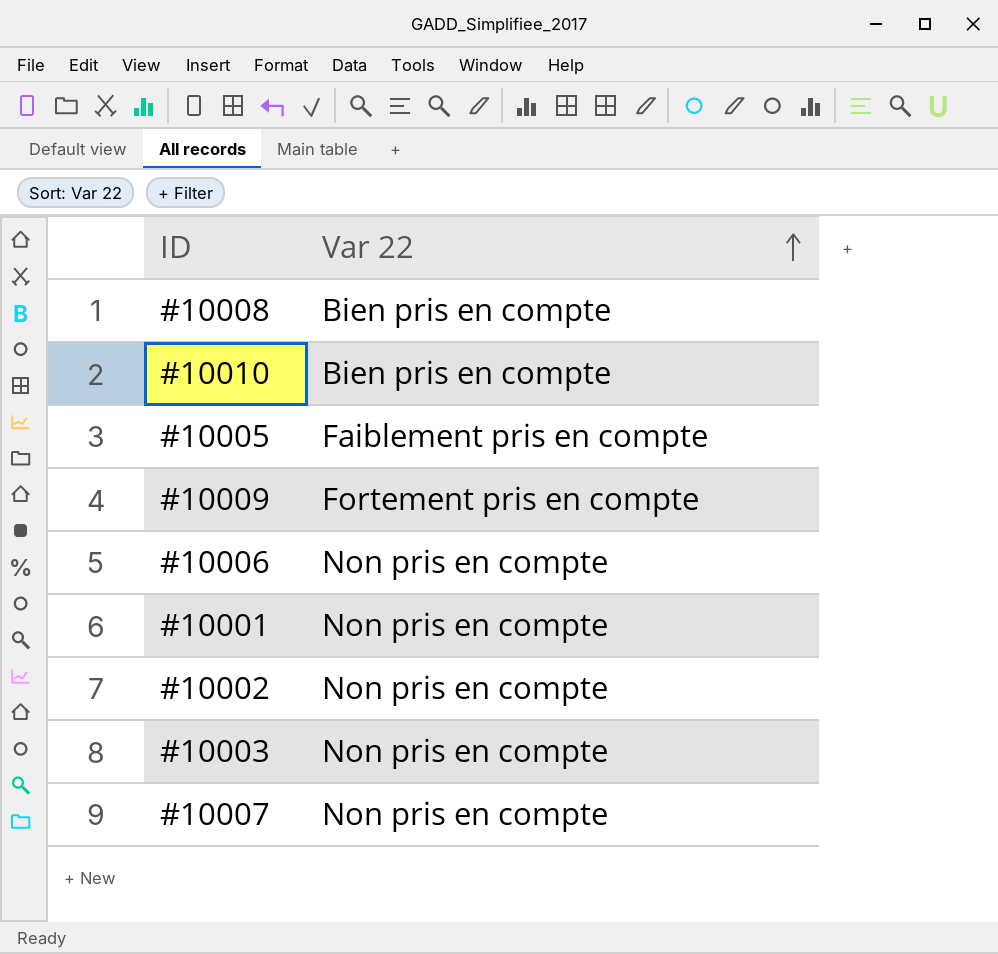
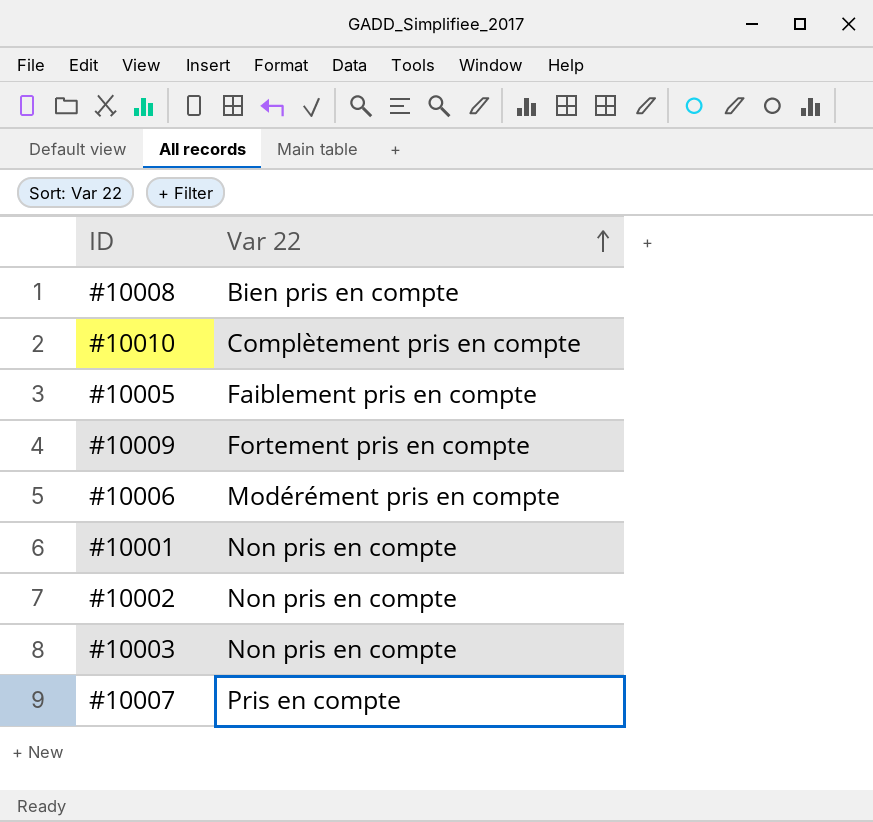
#10010 | Var 22: Bien pris en compte -> Complètement pris en compte
#10006 | Var 22: Non pris en compte -> Modérément pris en compte
#10007 | Var 22: Non pris en compte -> Pris en compte

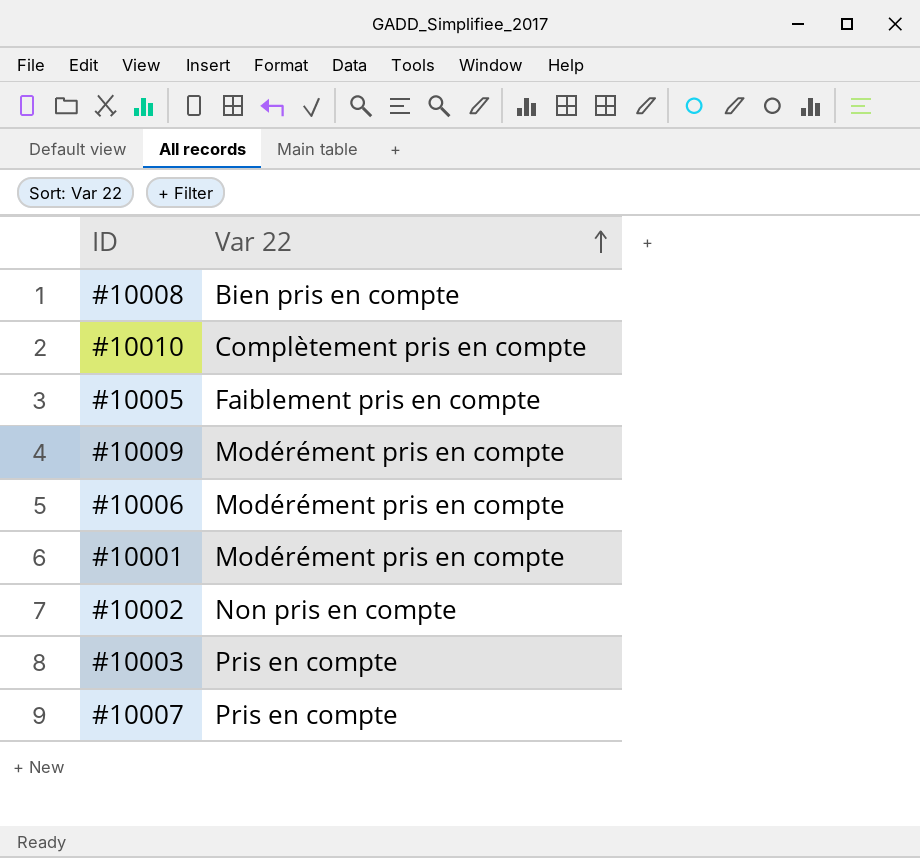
#10009 | Var 22: Fortement pris en compte -> Modérément pris en compte
#10001 | Var 22: Non pris en compte -> Modérément pris en compte
#10003 | Var 22: Non pris en compte -> Pris en compte

